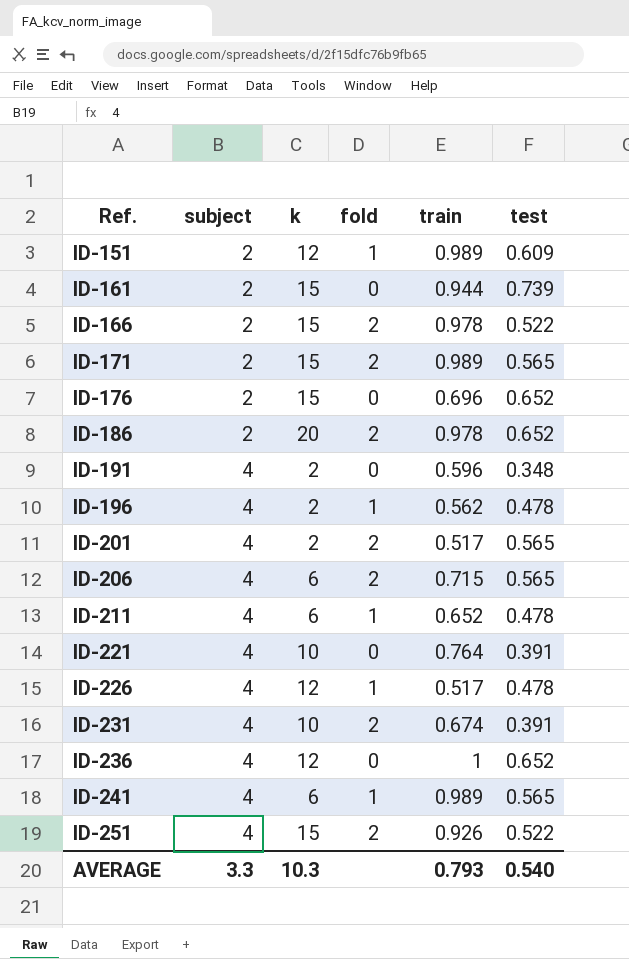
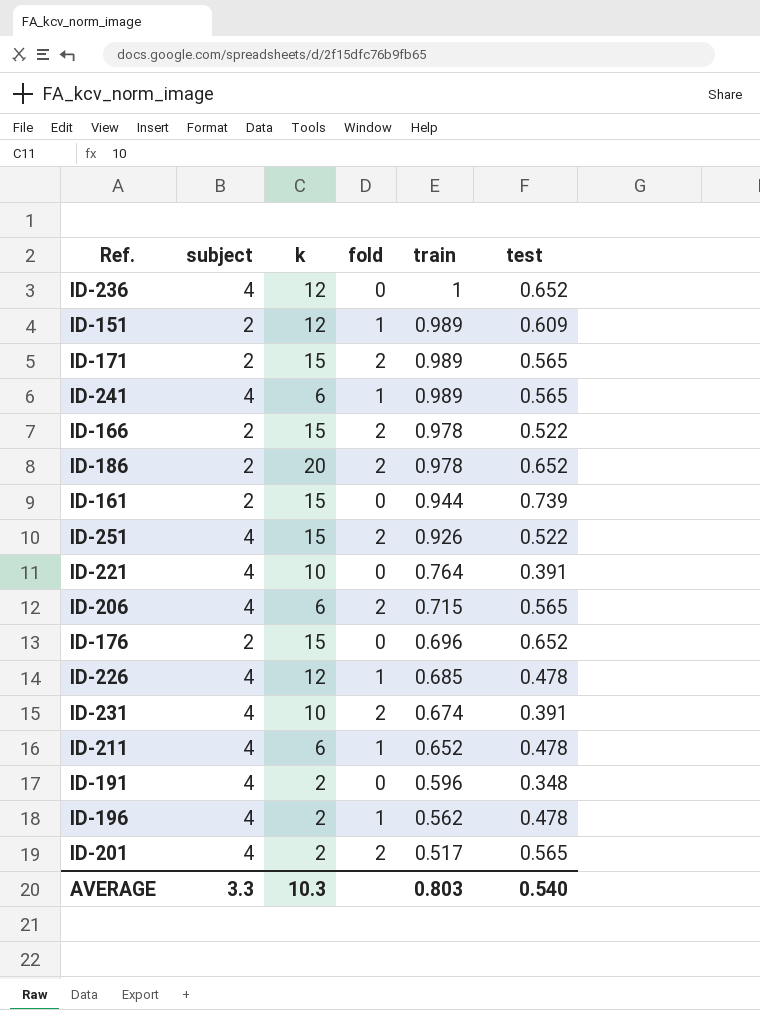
row order: Ref. ascending -> train descending
ID-226 | train: 0.517 -> 0.685
AVERAGE | train: 0.793 -> 0.803

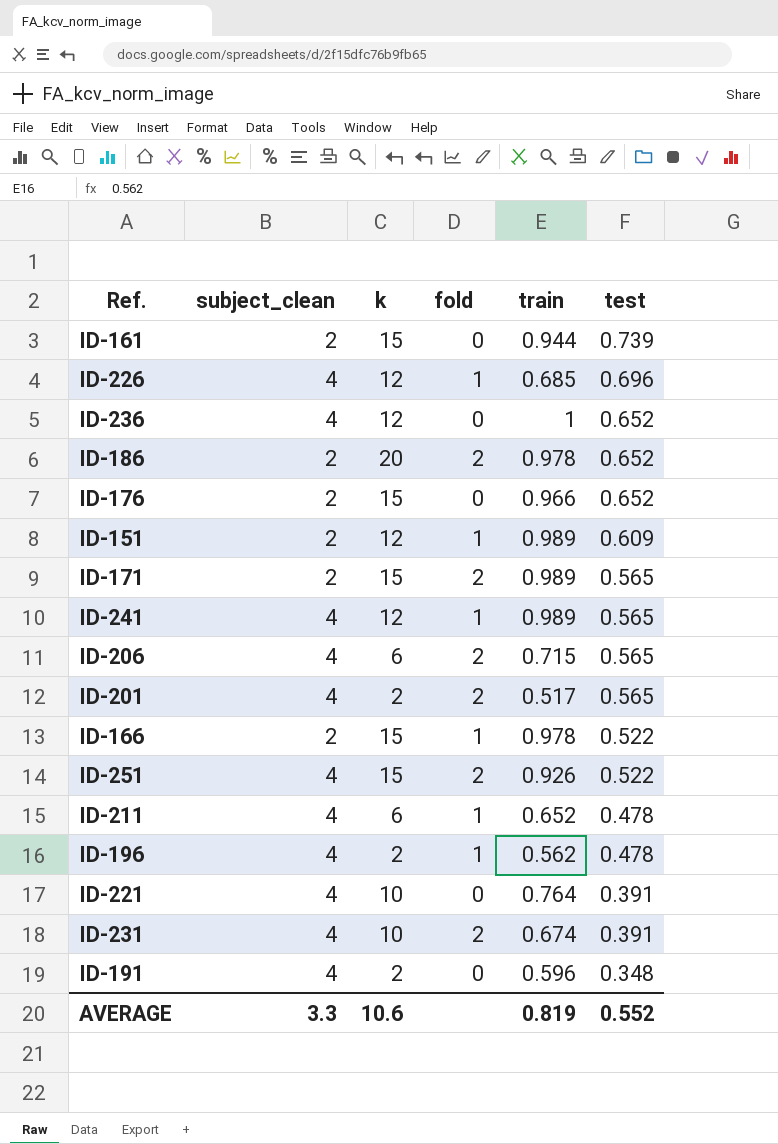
row order: train descending -> test descending
column name: subject -> subject_clean
ID-226 | test: 0.478 -> 0.696
ID-176 | train: 0.696 -> 0.966
ID-241 | k: 6 -> 12
ID-166 | fold: 2 -> 1
AVERAGE | k: 10.3 -> 10.6
AVERAGE | train: 0.803 -> 0.819
AVERAGE | test: 0.540 -> 0.552

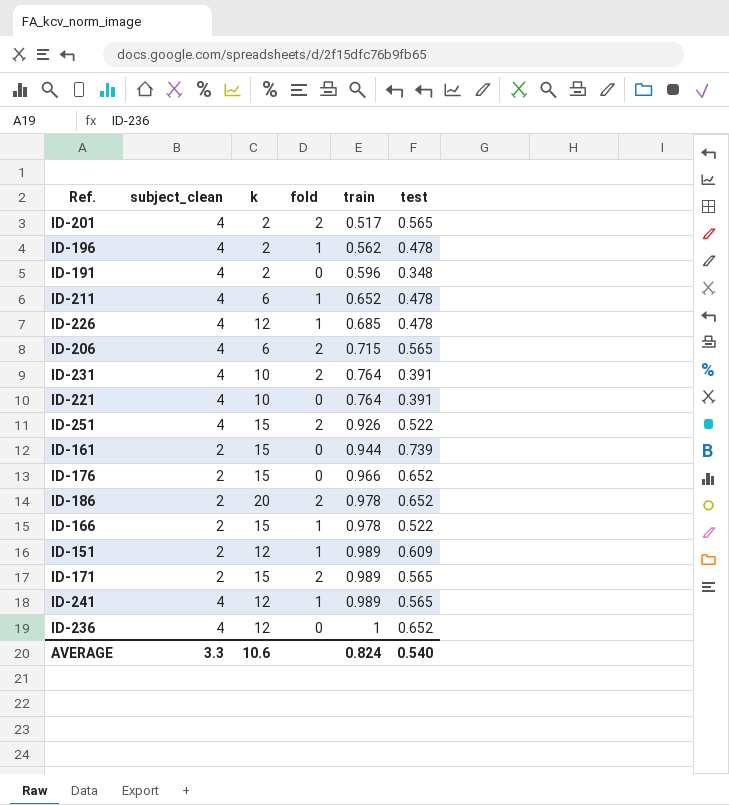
row order: test descending -> train ascending
ID-226 | test: 0.696 -> 0.478
ID-231 | train: 0.674 -> 0.764
AVERAGE | train: 0.819 -> 0.824
AVERAGE | test: 0.552 -> 0.540

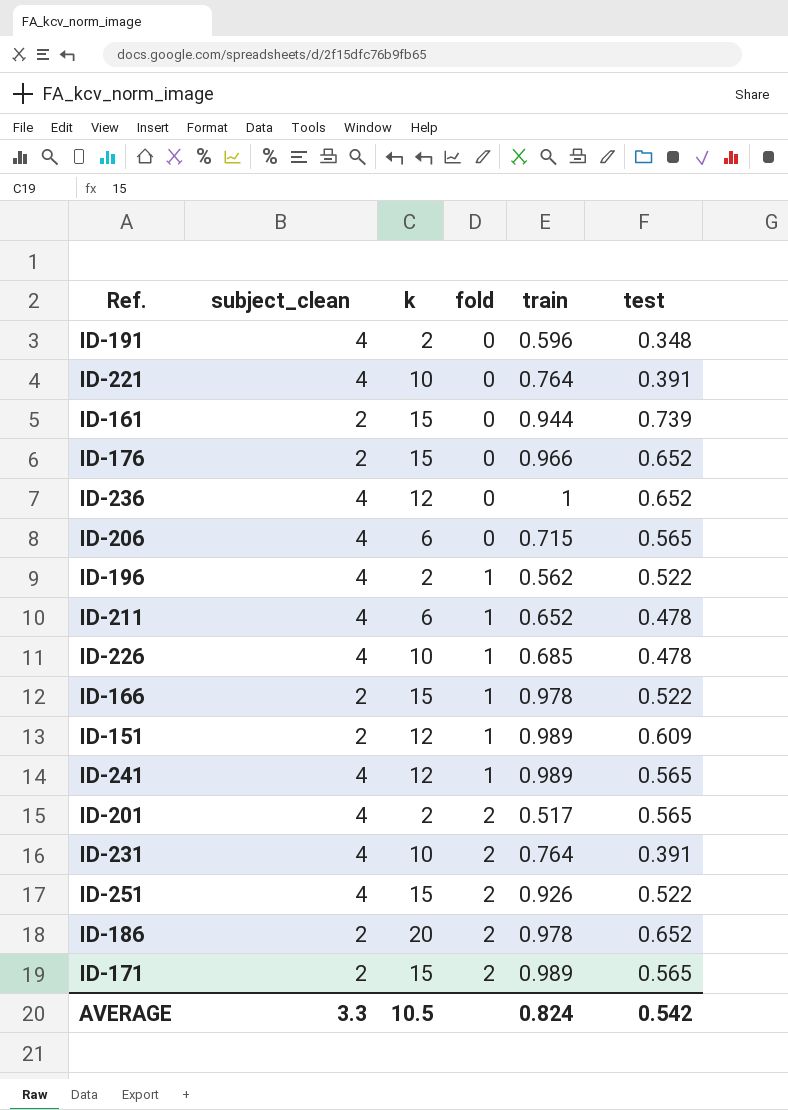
row order: train ascending -> fold ascending
ID-206 | fold: 2 -> 0
ID-196 | test: 0.478 -> 0.522
ID-226 | k: 12 -> 10
AVERAGE | k: 10.6 -> 10.5
AVERAGE | test: 0.540 -> 0.542

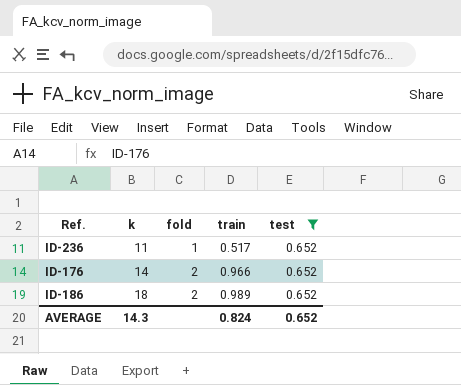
filter: none -> test = 0.652
row order: fold ascending -> k ascending
column subject_clean | position: 2 -> none
ID-236 | k: 12 -> 11
ID-236 | fold: 0 -> 1
ID-236 | train: 1 -> 0.517
ID-176 | k: 15 -> 14
ID-176 | fold: 0 -> 2
ID-186 | k: 20 -> 18
ID-186 | train: 0.978 -> 0.989
AVERAGE | k: 10.5 -> 14.3
AVERAGE | test: 0.542 -> 0.652

